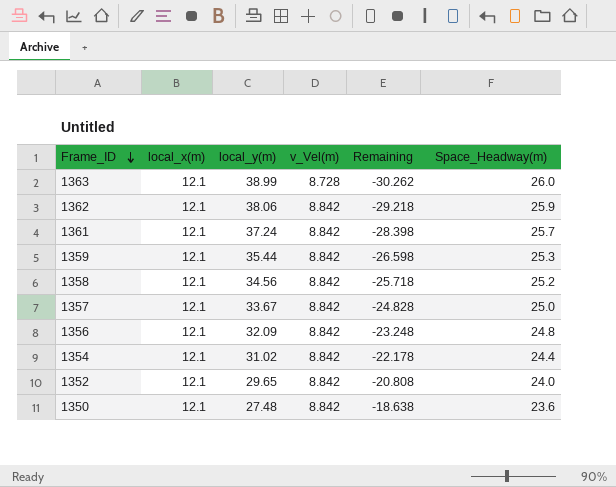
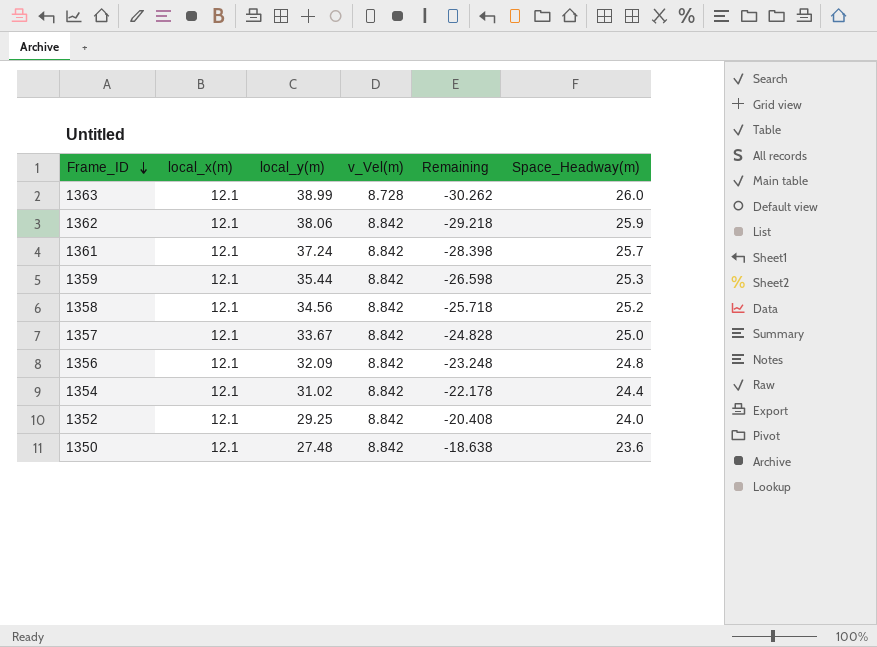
1352 | local_y(m): 29.65 -> 29.25
1352 | Remaining: -20.808 -> -20.408

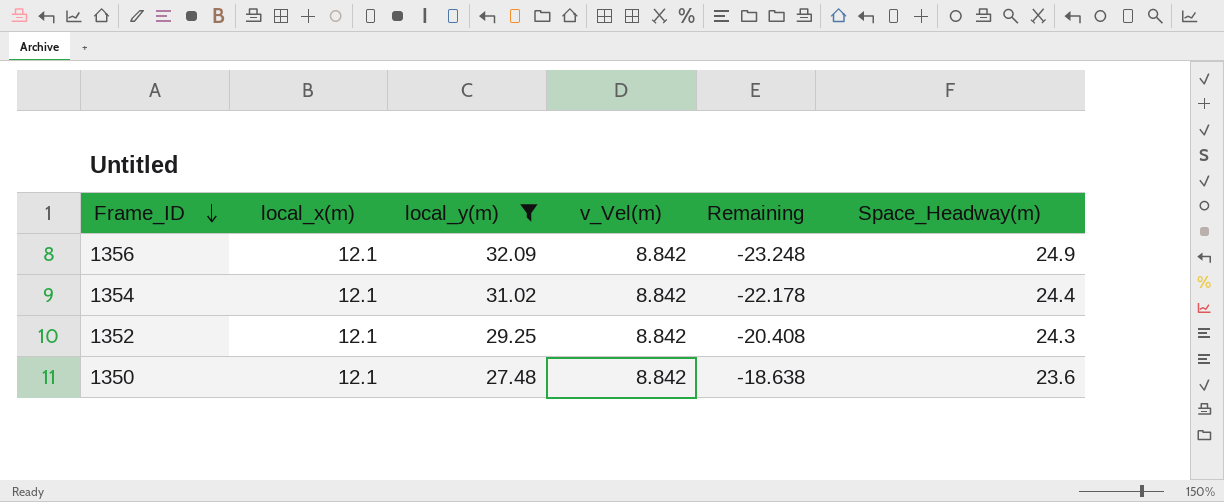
filter: none -> local_y(m) <= 32.09
1356 | Space_Headway(m): 24.8 -> 24.9
1352 | Space_Headway(m): 24.0 -> 24.3

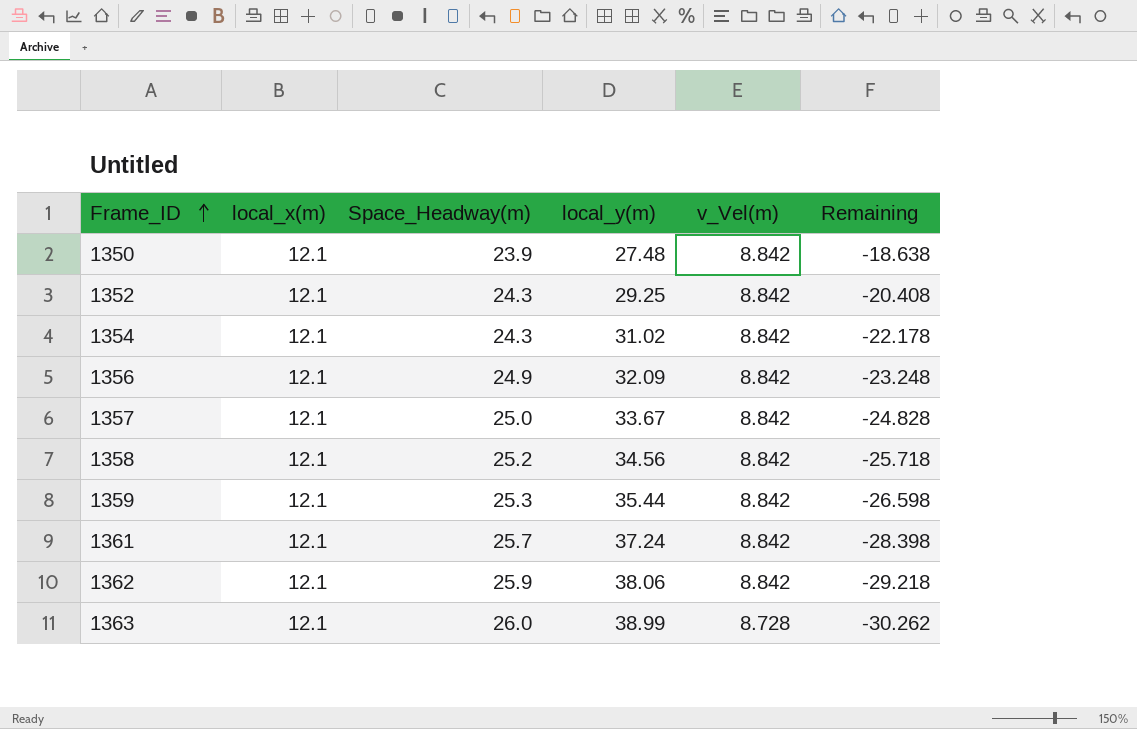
filter: local_y(m) <= 32.09 -> none
row order: Frame_ID descending -> Frame_ID ascending
column Space_Headway(m) | position: 6 -> 3
1350 | Space_Headway(m): 23.6 -> 23.9
1354 | Space_Headway(m): 24.4 -> 24.3

